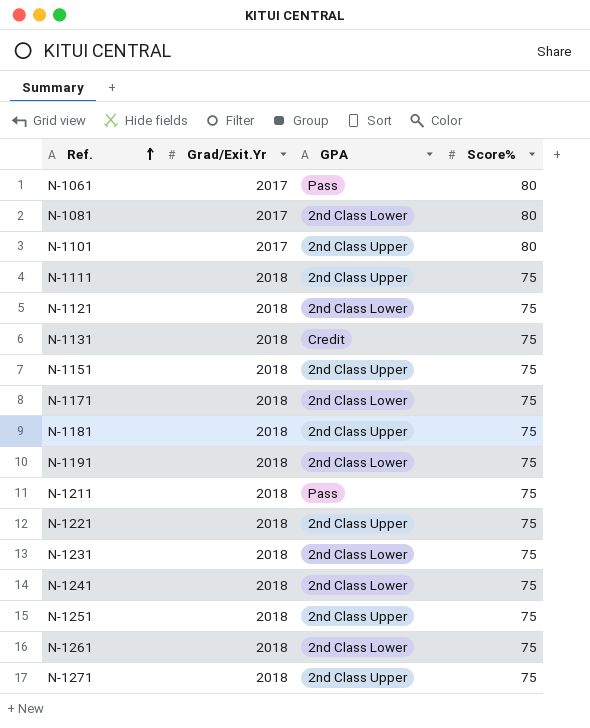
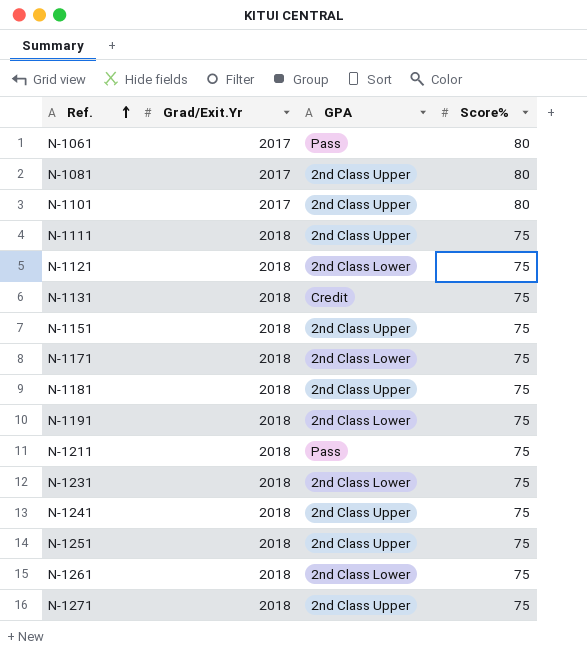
row N-1221: 2018 | 2nd Class Upper | 75 -> none
N-1081 | GPA: 2nd Class Lower -> 2nd Class Upper
N-1241 | GPA: 2nd Class Lower -> 2nd Class Upper

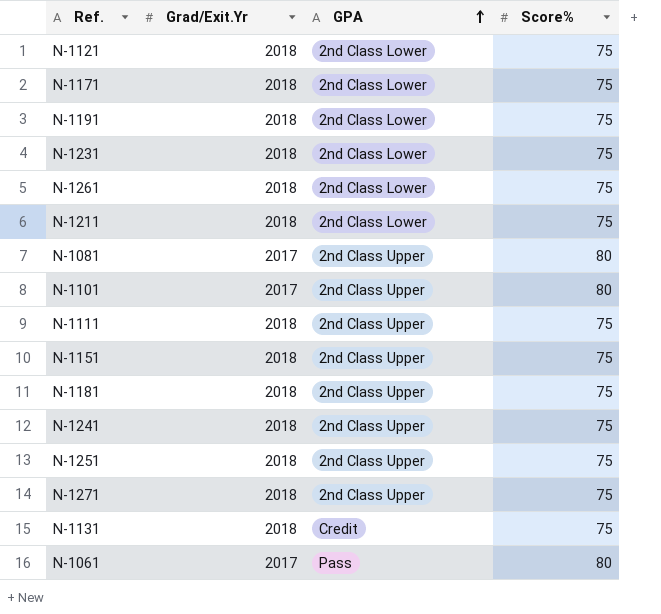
row order: Ref. ascending -> GPA ascending
N-1211 | GPA: Pass -> 2nd Class Lower

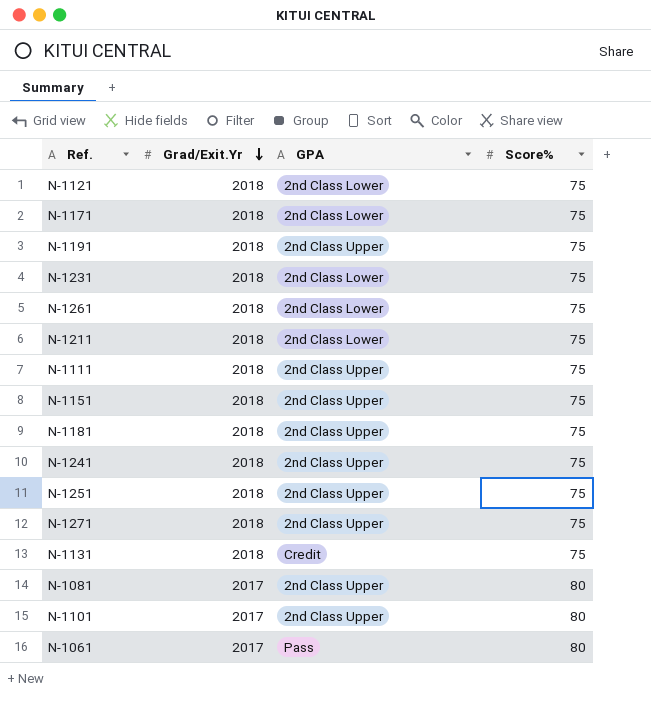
row order: GPA ascending -> Grad/Exit.Yr descending
N-1191 | GPA: 2nd Class Lower -> 2nd Class Upper

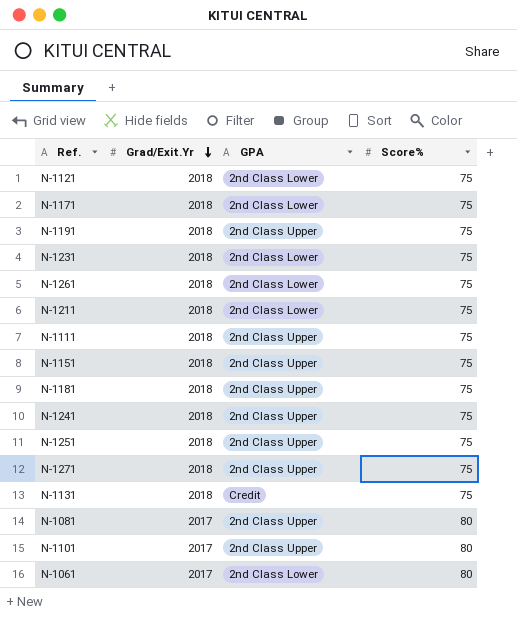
N-1061 | GPA: Pass -> 2nd Class Lower

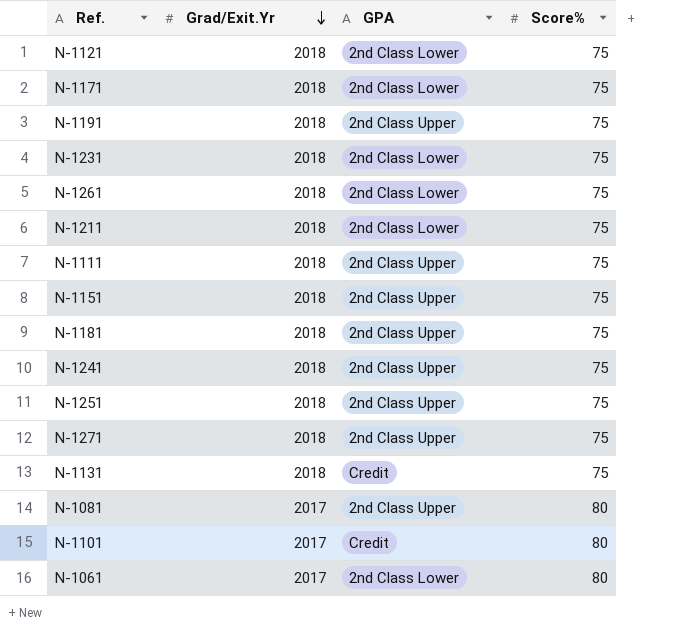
N-1101 | GPA: 2nd Class Upper -> Credit

